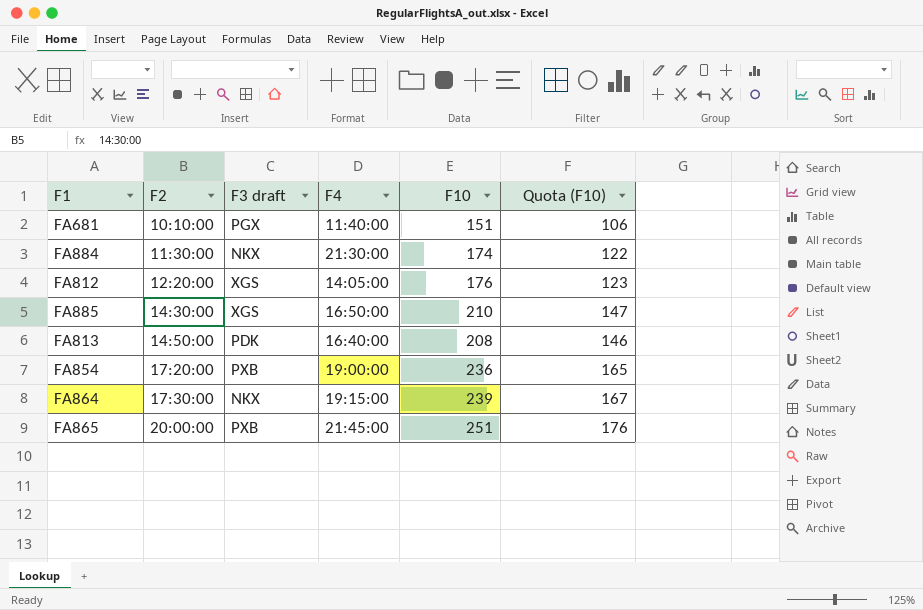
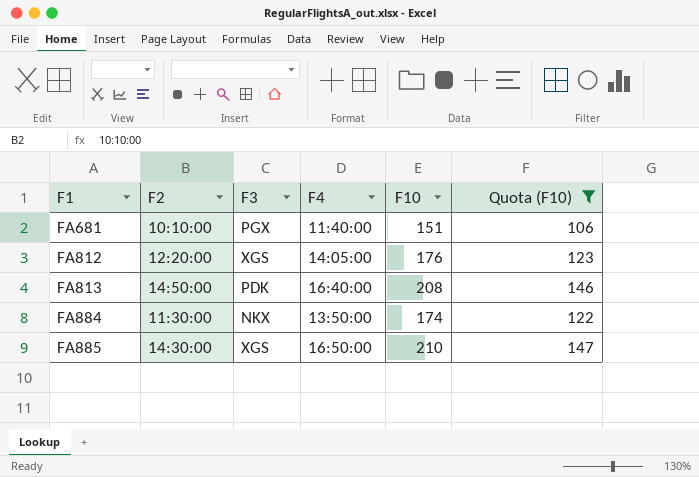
filter: none -> Quota (F10) <= 147
row order: F2 ascending -> F1 ascending
column name: F3 draft -> F3
FA884 | F4: 21:30:00 -> 13:50:00

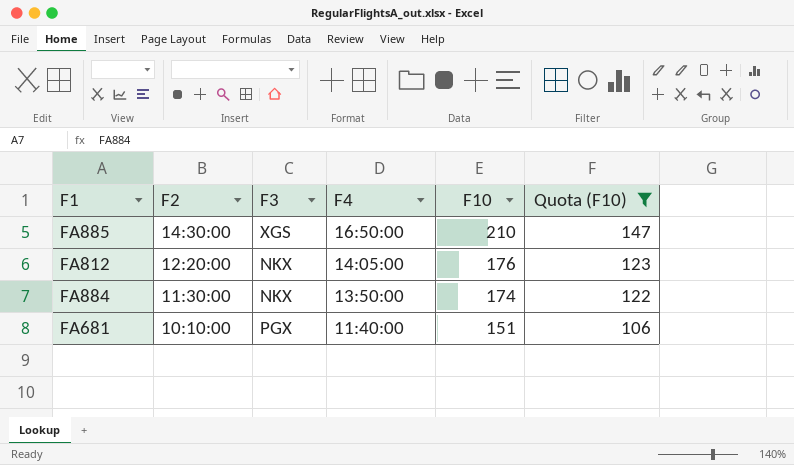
row order: F1 ascending -> F2 descending
row FA813: 14:50:00 | PDK | 16:40:00 | 208 | 146 -> none
FA812 | F3: XGS -> NKX

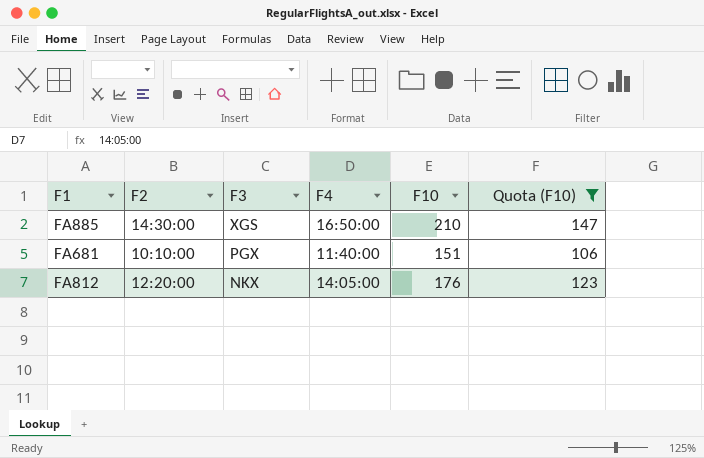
row order: F2 descending -> F3 descending
row FA884: 11:30:00 | NKX | 13:50:00 | 174 | 122 -> none

